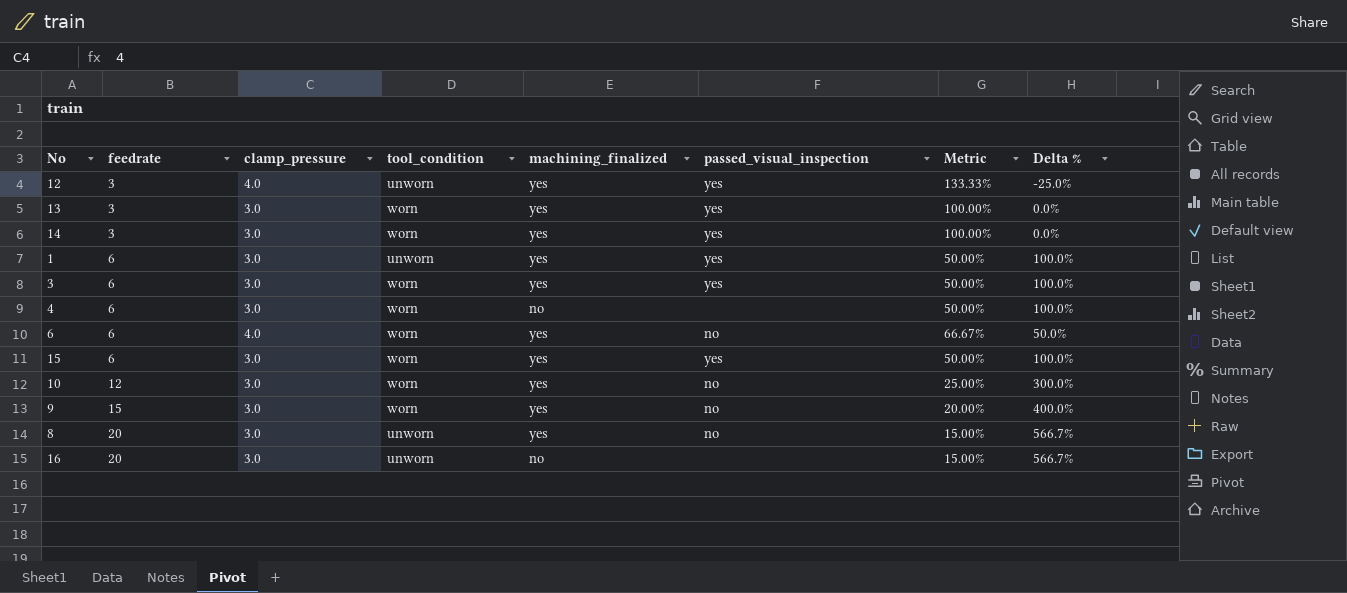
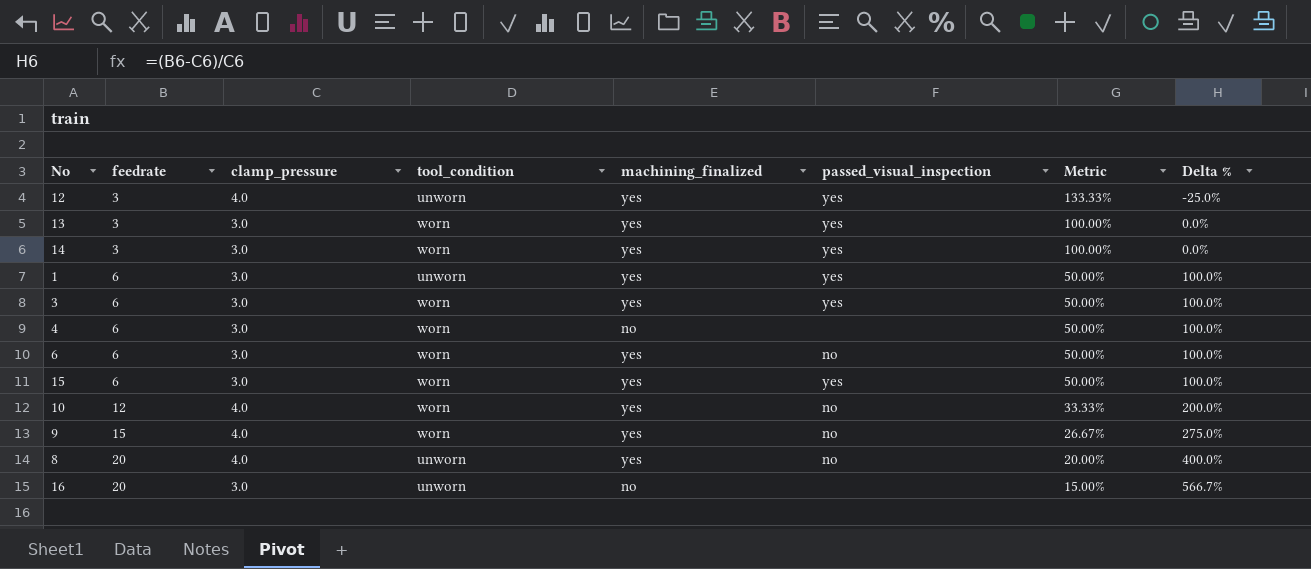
6 | clamp_pressure: 4.0 -> 3.0
6 | Metric: 66.67% -> 50.00%
6 | Delta %: 50.0% -> 100.0%
10 | clamp_pressure: 3.0 -> 4.0
10 | Metric: 25.00% -> 33.33%
10 | Delta %: 300.0% -> 200.0%
9 | clamp_pressure: 3.0 -> 4.0
9 | Metric: 20.00% -> 26.67%
9 | Delta %: 400.0% -> 275.0%
8 | clamp_pressure: 3.0 -> 4.0
8 | Metric: 15.00% -> 20.00%
8 | Delta %: 566.7% -> 400.0%

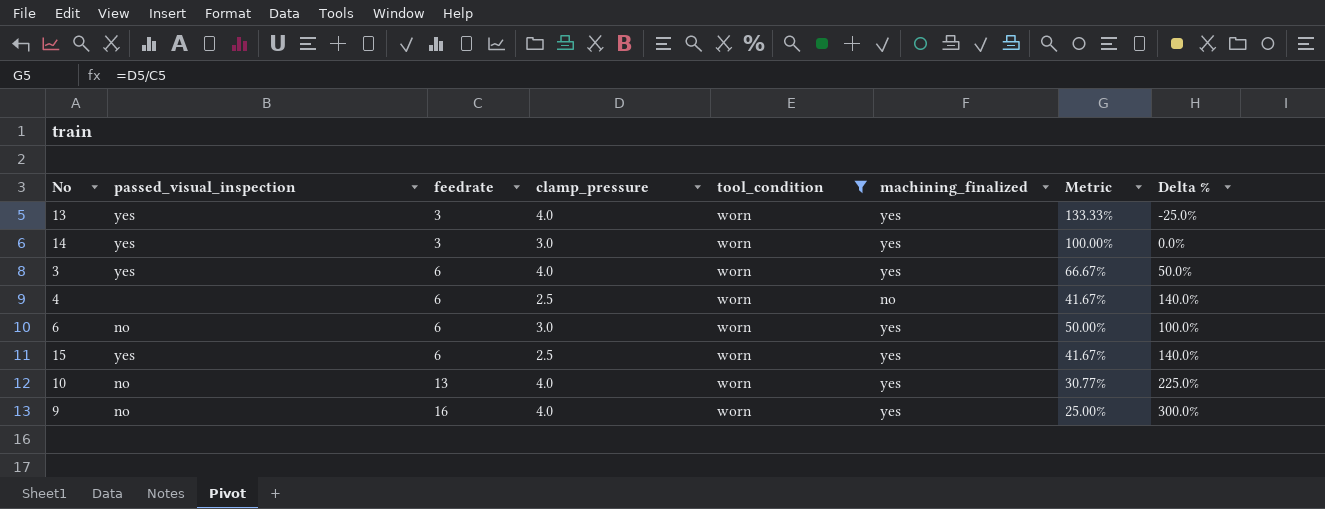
filter: none -> tool_condition = worn
column passed_visual_inspection | position: 6 -> 2
13 | clamp_pressure: 3.0 -> 4.0
13 | Metric: 100.00% -> 133.33%
13 | Delta %: 0.0% -> -25.0%
3 | clamp_pressure: 3.0 -> 4.0
3 | Metric: 50.00% -> 66.67%
3 | Delta %: 100.0% -> 50.0%
4 | clamp_pressure: 3.0 -> 2.5
4 | Metric: 50.00% -> 41.67%
4 | Delta %: 100.0% -> 140.0%
15 | clamp_pressure: 3.0 -> 2.5
15 | Metric: 50.00% -> 41.67%
15 | Delta %: 100.0% -> 140.0%
10 | feedrate: 12 -> 13
10 | Metric: 33.33% -> 30.77%
10 | Delta %: 200.0% -> 225.0%
9 | feedrate: 15 -> 16
9 | Metric: 26.67% -> 25.00%
9 | Delta %: 275.0% -> 300.0%

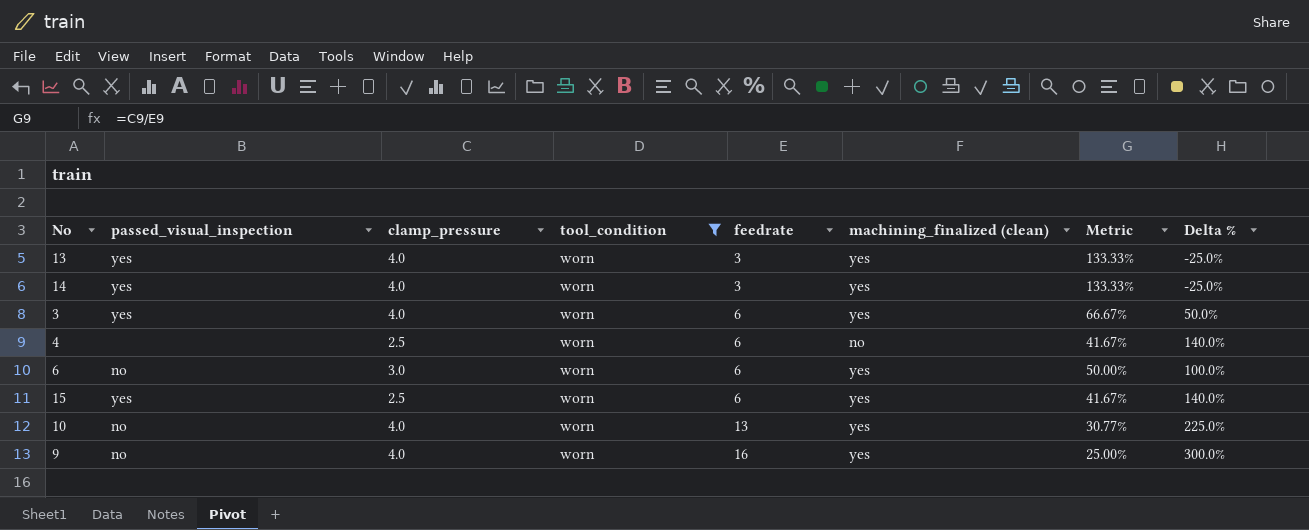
column feedrate | position: 3 -> 5
column name: machining_finalized -> machining_finalized (clean)
14 | clamp_pressure: 3.0 -> 4.0
14 | Metric: 100.00% -> 133.33%
14 | Delta %: 0.0% -> -25.0%

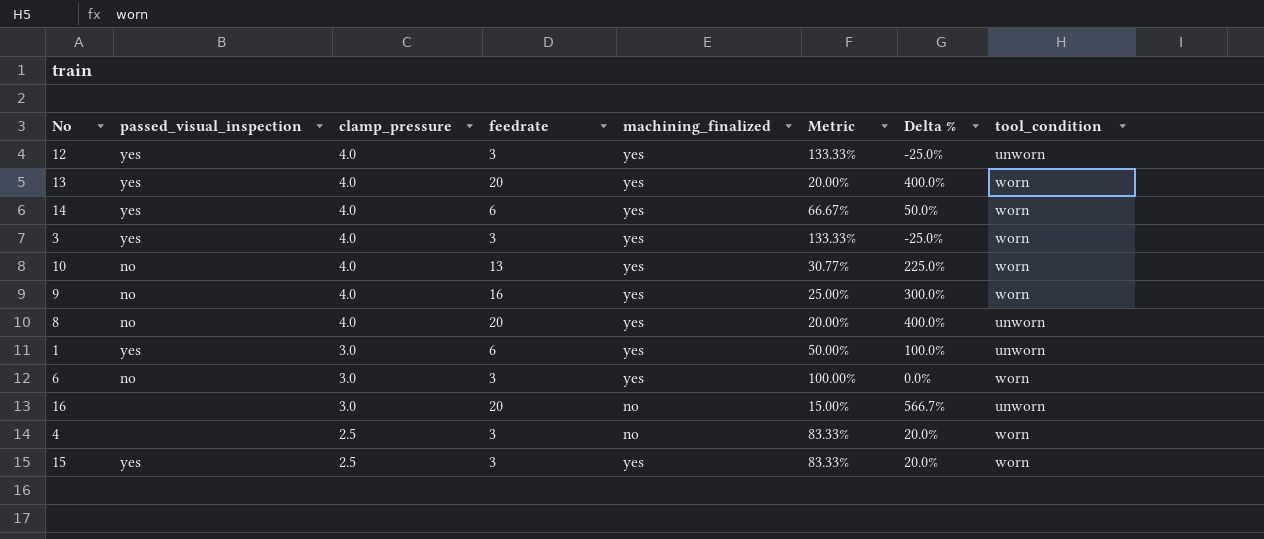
filter: tool_condition = worn -> none
row order: feedrate ascending -> clamp_pressure descending
column name: machining_finalized (clean) -> machining_finalized
column tool_condition | position: 4 -> 8
13 | feedrate: 3 -> 20
13 | Metric: 133.33% -> 20.00%
13 | Delta %: -25.0% -> 400.0%
14 | feedrate: 3 -> 6
14 | Metric: 133.33% -> 66.67%
14 | Delta %: -25.0% -> 50.0%
3 | feedrate: 6 -> 3
3 | Metric: 66.67% -> 133.33%
3 | Delta %: 50.0% -> -25.0%
6 | feedrate: 6 -> 3
6 | Metric: 50.00% -> 100.00%
6 | Delta %: 100.0% -> 0.0%
4 | feedrate: 6 -> 3
4 | Metric: 41.67% -> 83.33%
4 | Delta %: 140.0% -> 20.0%
15 | feedrate: 6 -> 3
15 | Metric: 41.67% -> 83.33%
15 | Delta %: 140.0% -> 20.0%

